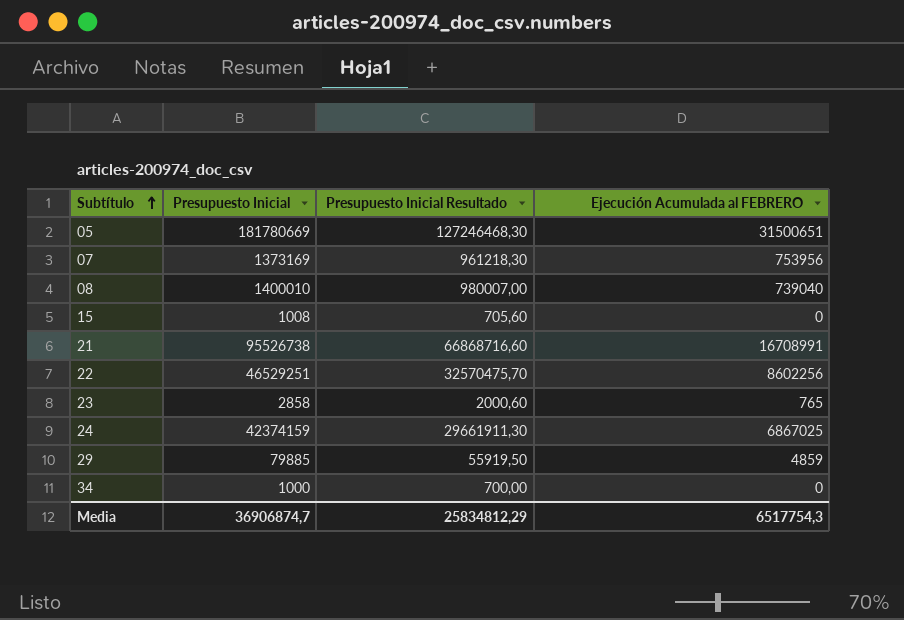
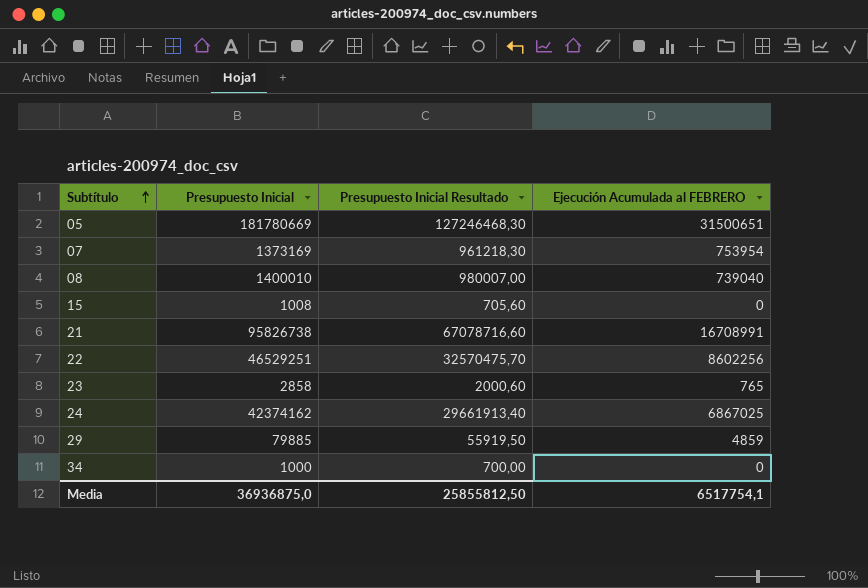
07 | Ejecución Acumulada al FEBRERO: 753956 -> 753954
21 | Presupuesto Inicial: 95526738 -> 95826738
21 | Presupuesto Inicial Resultado: 66868716,60 -> 67078716,60
24 | Presupuesto Inicial: 42374159 -> 42374162
24 | Presupuesto Inicial Resultado: 29661911,30 -> 29661913,40
Media | Presupuesto Inicial: 36906874,7 -> 36936875,0
Media | Presupuesto Inicial Resultado: 25834812,29 -> 25855812,50
Media | Ejecución Acumulada al FEBRERO: 6517754,3 -> 6517754,1

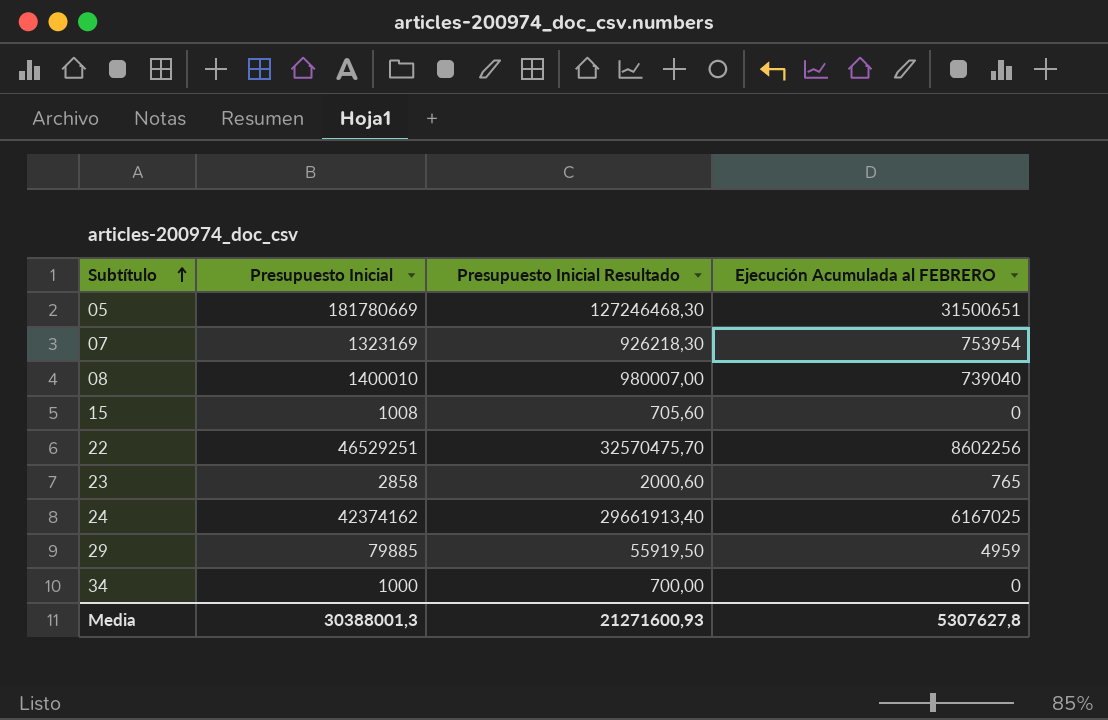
row 21: 95826738 | 67078716,60 | 16708991 -> none
07 | Presupuesto Inicial: 1373169 -> 1323169
07 | Presupuesto Inicial Resultado: 961218,30 -> 926218,30
24 | Ejecución Acumulada al FEBRERO: 6867025 -> 6167025
29 | Ejecución Acumulada al FEBRERO: 4859 -> 4959
Media | Presupuesto Inicial: 36936875,0 -> 30388001,3
Media | Presupuesto Inicial Resultado: 25855812,50 -> 21271600,93
Media | Ejecución Acumulada al FEBRERO: 6517754,1 -> 5307627,8

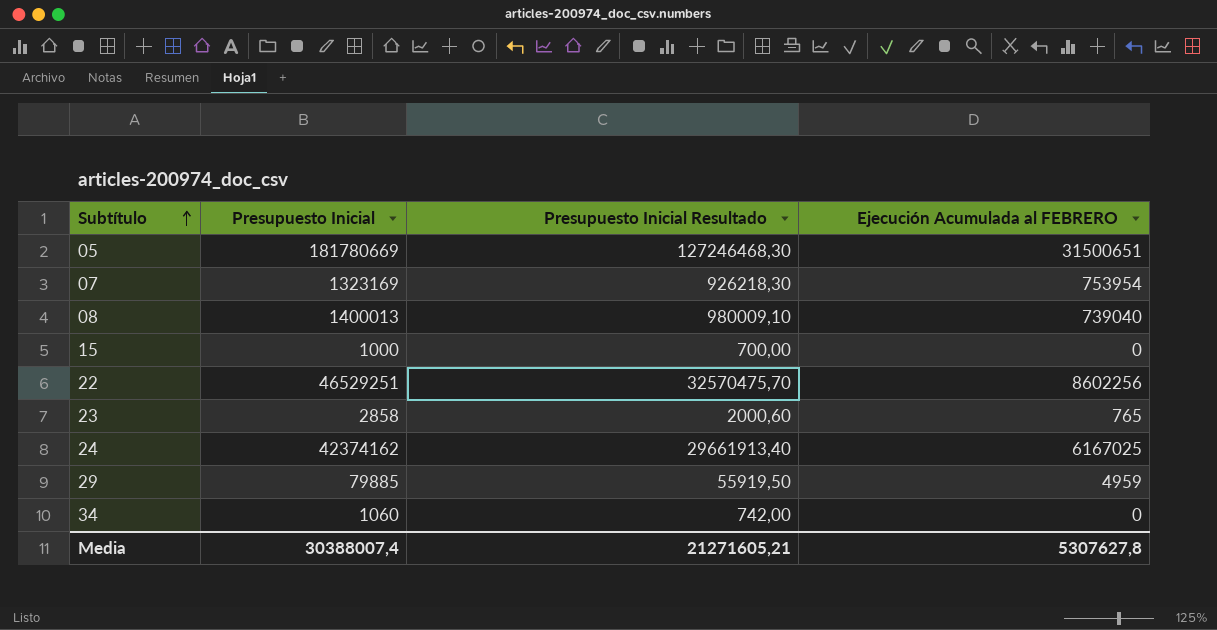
08 | Presupuesto Inicial: 1400010 -> 1400013
08 | Presupuesto Inicial Resultado: 980007,00 -> 980009,10
15 | Presupuesto Inicial: 1008 -> 1000
15 | Presupuesto Inicial Resultado: 705,60 -> 700,00
34 | Presupuesto Inicial: 1000 -> 1060
34 | Presupuesto Inicial Resultado: 700,00 -> 742,00
Media | Presupuesto Inicial: 30388001,3 -> 30388007,4
Media | Presupuesto Inicial Resultado: 21271600,93 -> 21271605,21

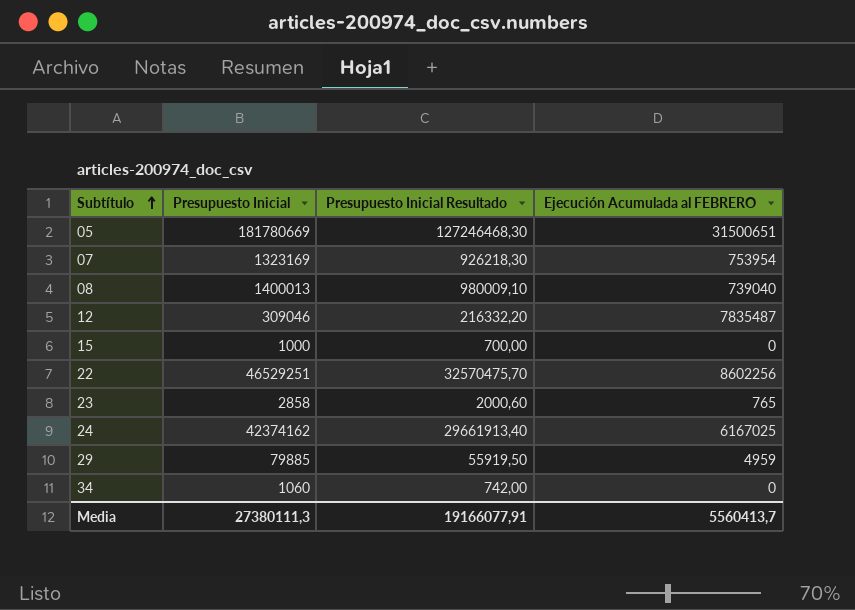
row 12: none -> 309046 | 216332,20 | 7835487
Media | Presupuesto Inicial: 30388007,4 -> 27380111,3
Media | Presupuesto Inicial Resultado: 21271605,21 -> 19166077,91
Media | Ejecución Acumulada al FEBRERO: 5307627,8 -> 5560413,7

